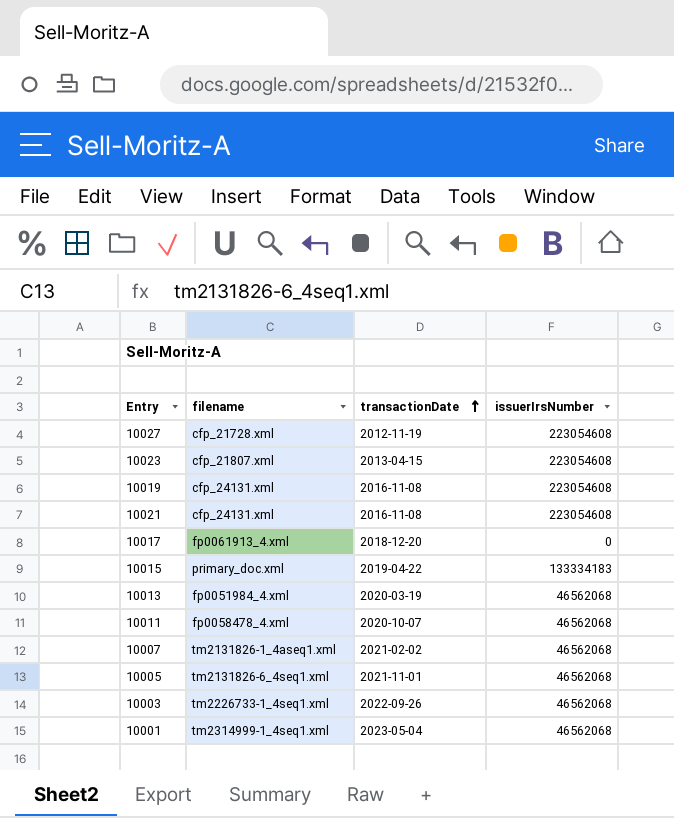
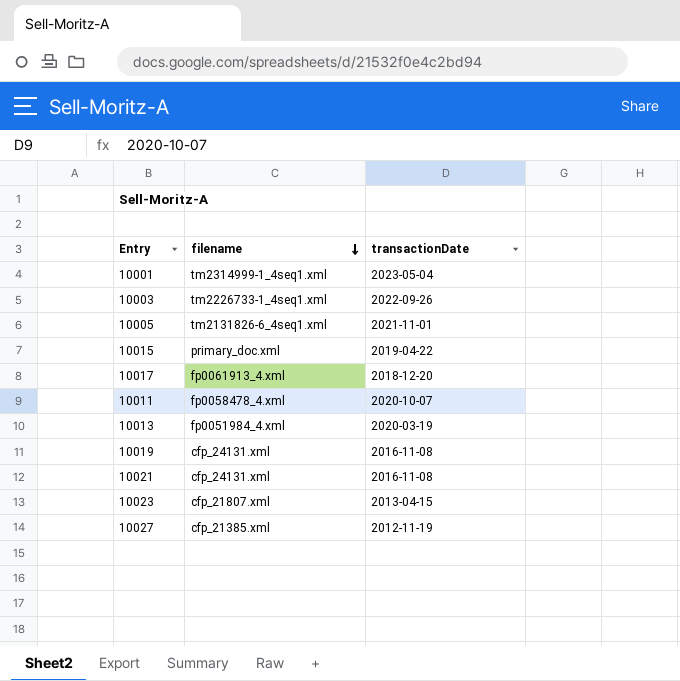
row order: transactionDate ascending -> filename descending
column issuerIrsNumber | position: 4 -> none
row 10007: tm2131826-1_4aseq1.xml | 2021-02-02 | 46562068 -> none
10027 | filename: cfp_21728.xml -> cfp_21385.xml

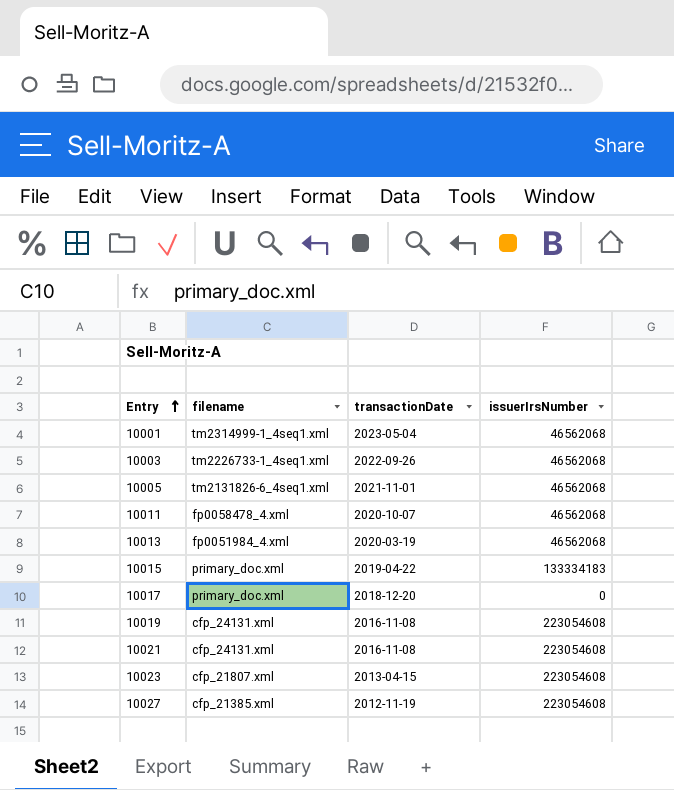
row order: filename descending -> Entry ascending
column issuerIrsNumber | position: none -> 4
10017 | filename: fp0061913_4.xml -> primary_doc.xml

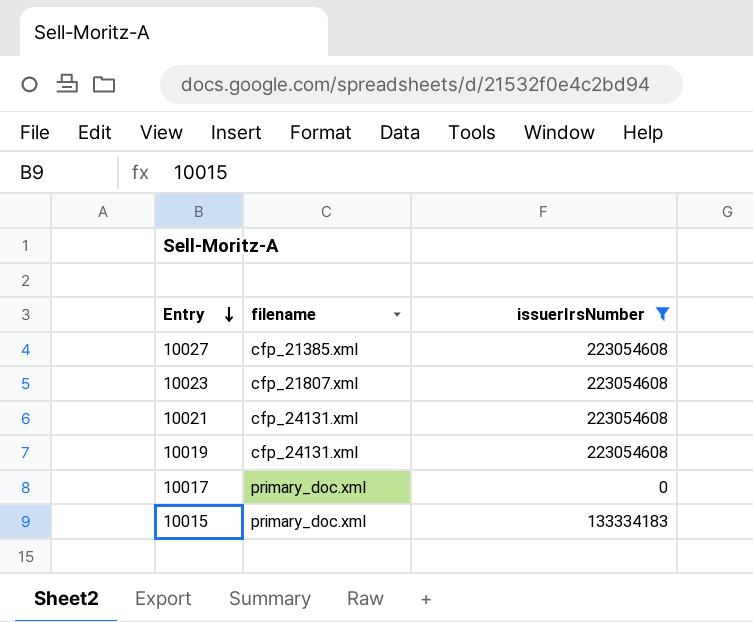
filter: none -> issuerIrsNumber != 46562068
row order: Entry ascending -> Entry descending
column transactionDate | position: 3 -> none

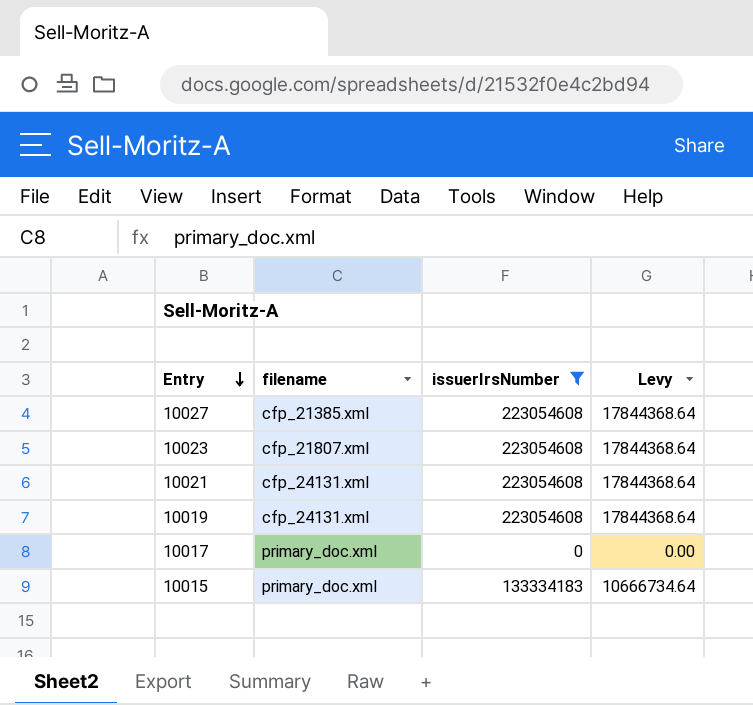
column Levy | formula: none -> [issuerIrsNumber] * 0.08

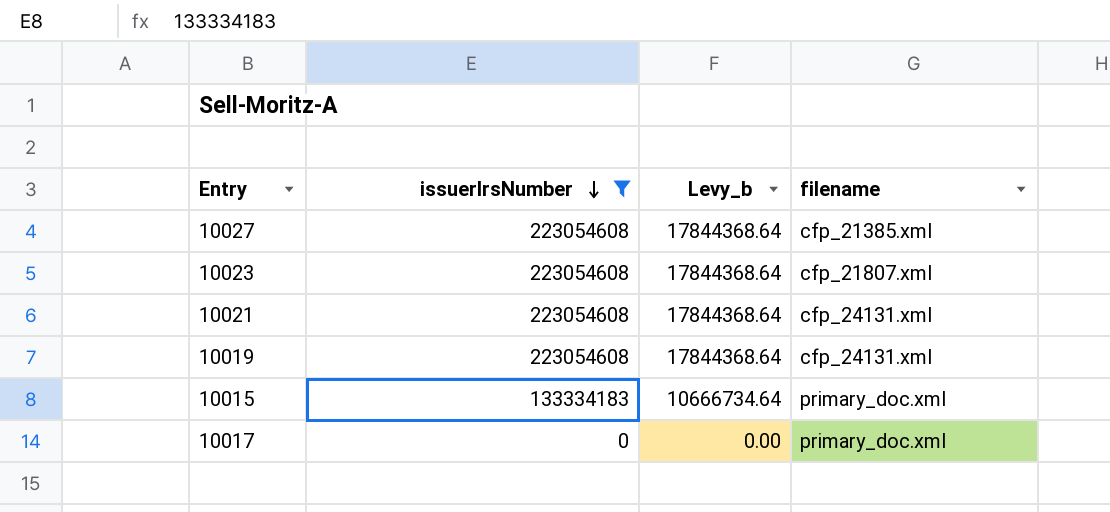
row order: Entry descending -> issuerIrsNumber descending
column name: Levy -> Levy_b
column filename | position: 2 -> 4

